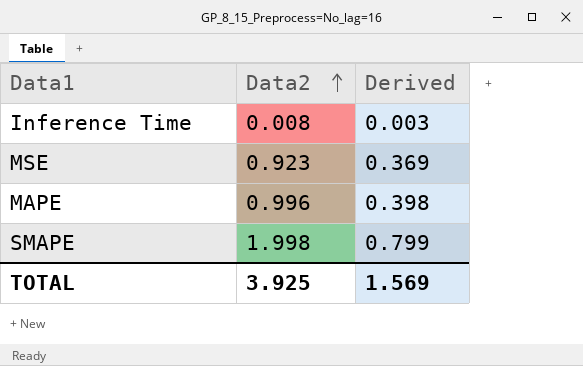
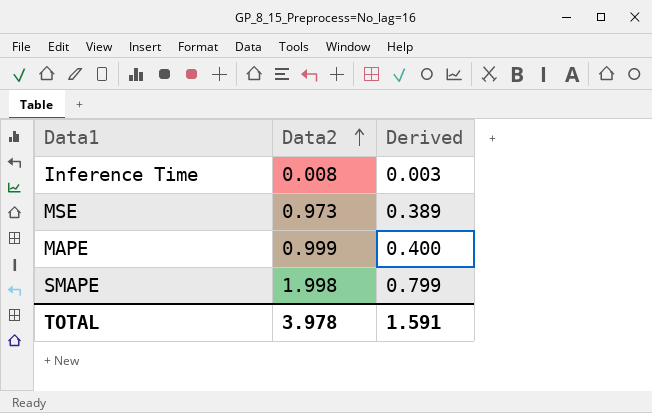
MSE | Data2: 0.923 -> 0.973
MSE | Derived: 0.369 -> 0.389
MAPE | Data2: 0.996 -> 0.999
MAPE | Derived: 0.398 -> 0.400
TOTAL | Data2: 3.925 -> 3.978
TOTAL | Derived: 1.569 -> 1.591

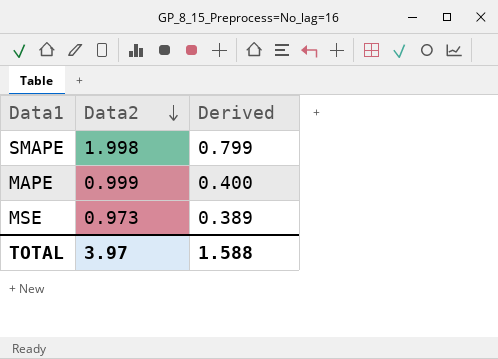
row order: Data2 ascending -> Data2 descending
row Inference Time: 0.008 | 0.003 -> none
TOTAL | Data2: 3.978 -> 3.97
TOTAL | Derived: 1.591 -> 1.588

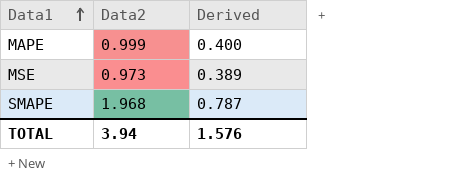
row order: Data2 descending -> Data1 ascending
SMAPE | Data2: 1.998 -> 1.968
SMAPE | Derived: 0.799 -> 0.787
TOTAL | Data2: 3.97 -> 3.94
TOTAL | Derived: 1.588 -> 1.576

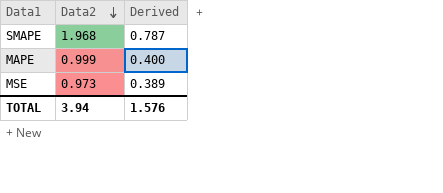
row order: Data1 ascending -> Data2 descending

